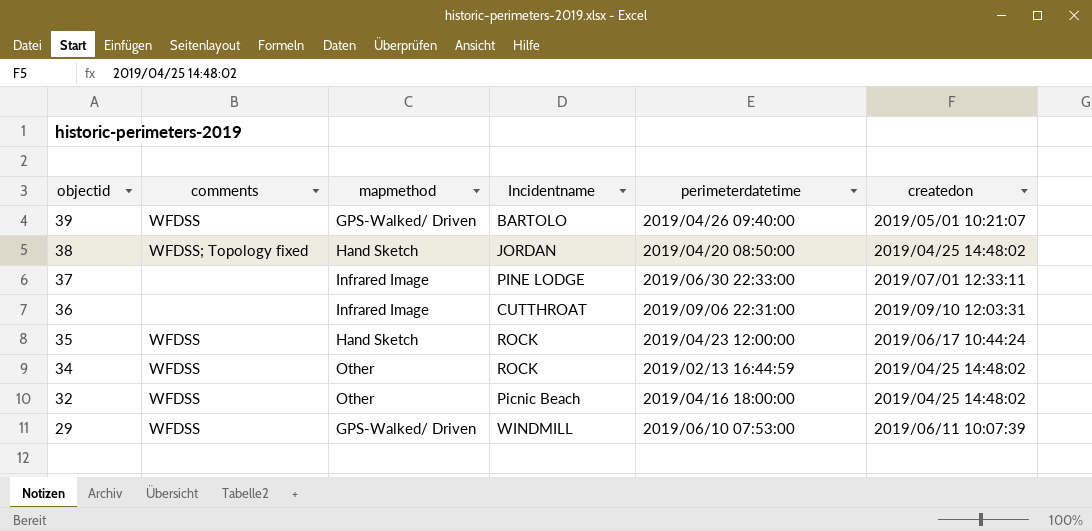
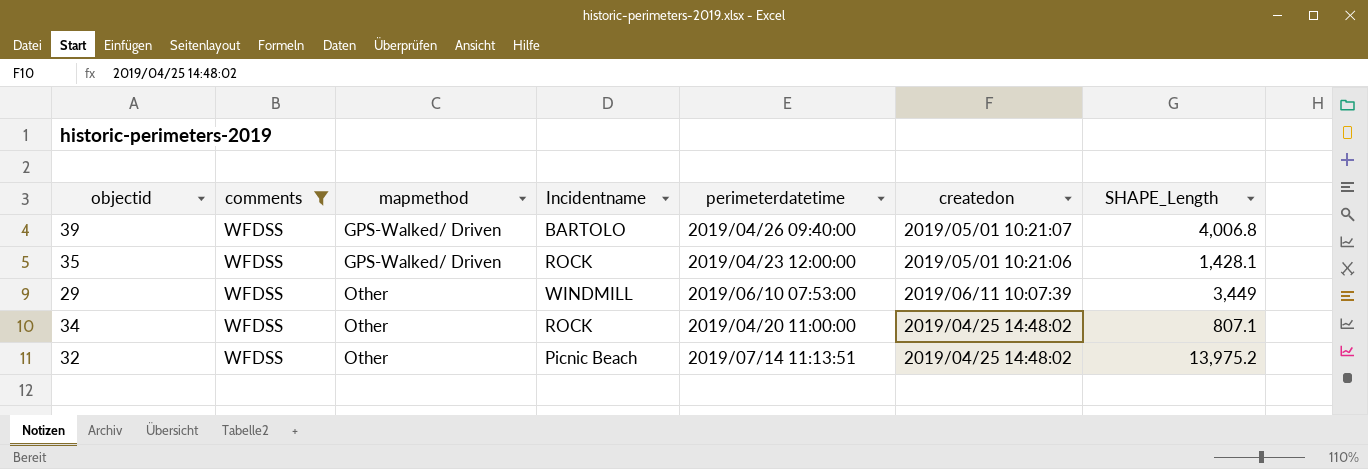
filter: none -> comments = WFDSS
row order: objectid descending -> mapmethod ascending
column SHAPE_Length | position: none -> 7
35 | mapmethod: Hand Sketch -> GPS-Walked/ Driven
35 | createdon: 2019/06/17 10:44:24 -> 2019/05/01 10:21:06
29 | mapmethod: GPS-Walked/ Driven -> Other
34 | perimeterdatetime: 2019/02/13 16:44:59 -> 2019/04/20 11:00:00
32 | perimeterdatetime: 2019/04/16 18:00:00 -> 2019/07/14 11:13:51

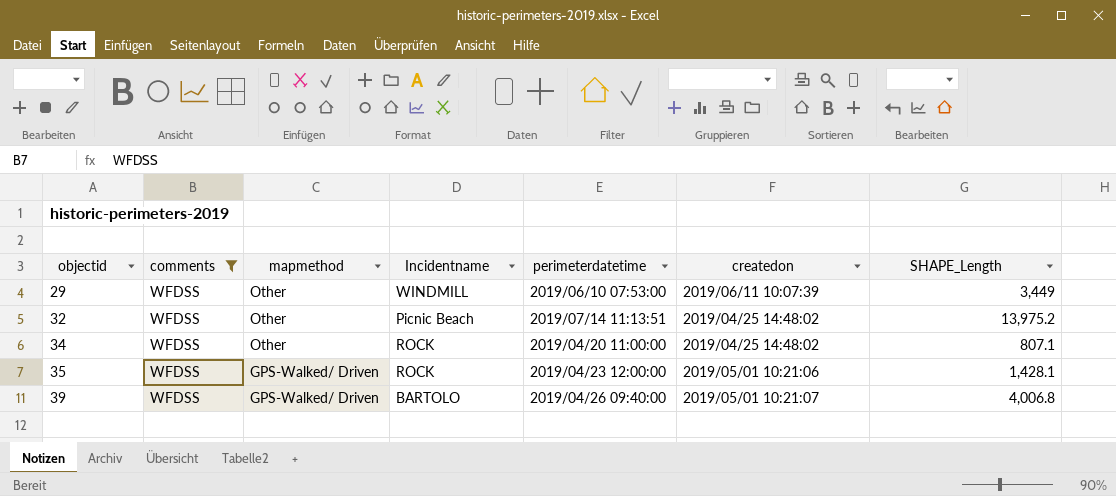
row order: mapmethod ascending -> objectid ascending

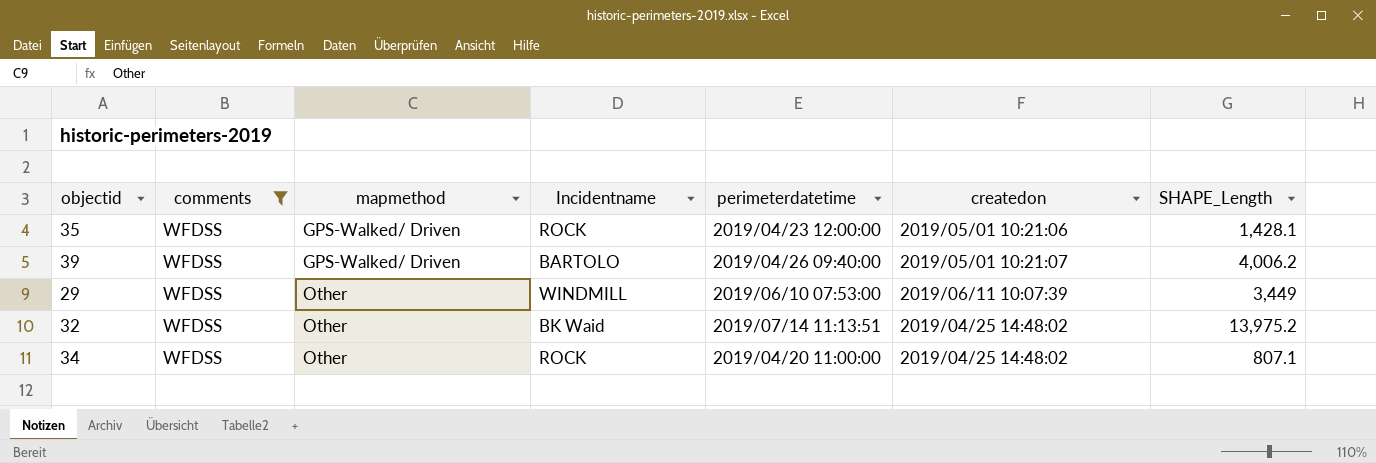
row order: objectid ascending -> mapmethod ascending
39 | SHAPE_Length: 4,006.8 -> 4,006.2
32 | Incidentname: Picnic Beach -> BK Waid

